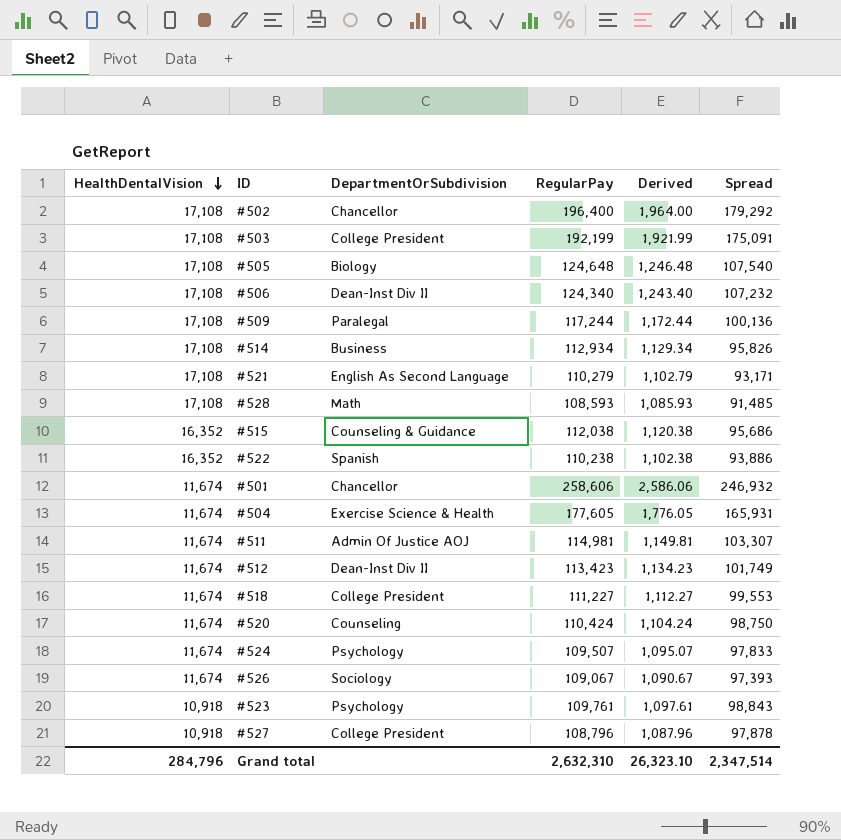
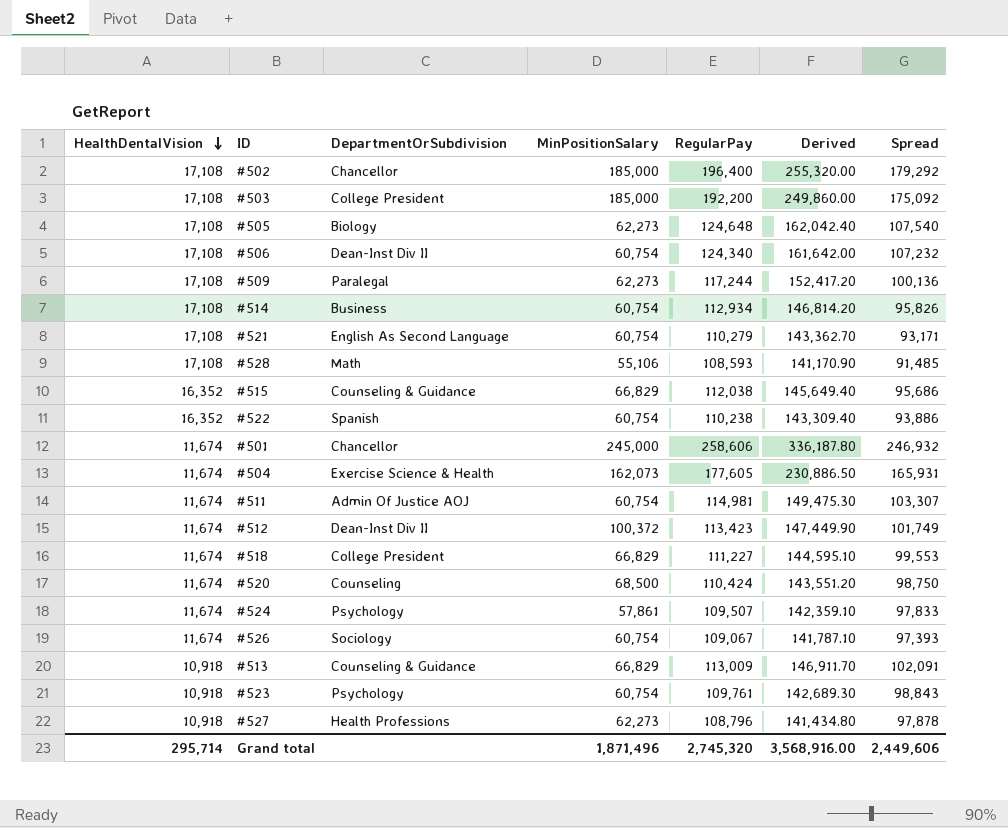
column MinPositionSalary | position: none -> 4
column Derived | formula: [RegularPay] * 0.01 -> [RegularPay] * 1.3
#503 | RegularPay: 192,199 -> 192,200
#503 | Spread: 175,091 -> 175,092
row #513: none -> 10,918 | Counseling & Guidance | 66,829 | 113,009 | 146,911.70 | 102,091
#527 | DepartmentOrSubdivision: College President -> Health Professions
Grand total | HealthDentalVision: 284,796 -> 295,714
Grand total | RegularPay: 2,632,310 -> 2,745,320
Grand total | Derived: 26,323.10 -> 3,568,916.00
Grand total | Spread: 2,347,514 -> 2,449,606

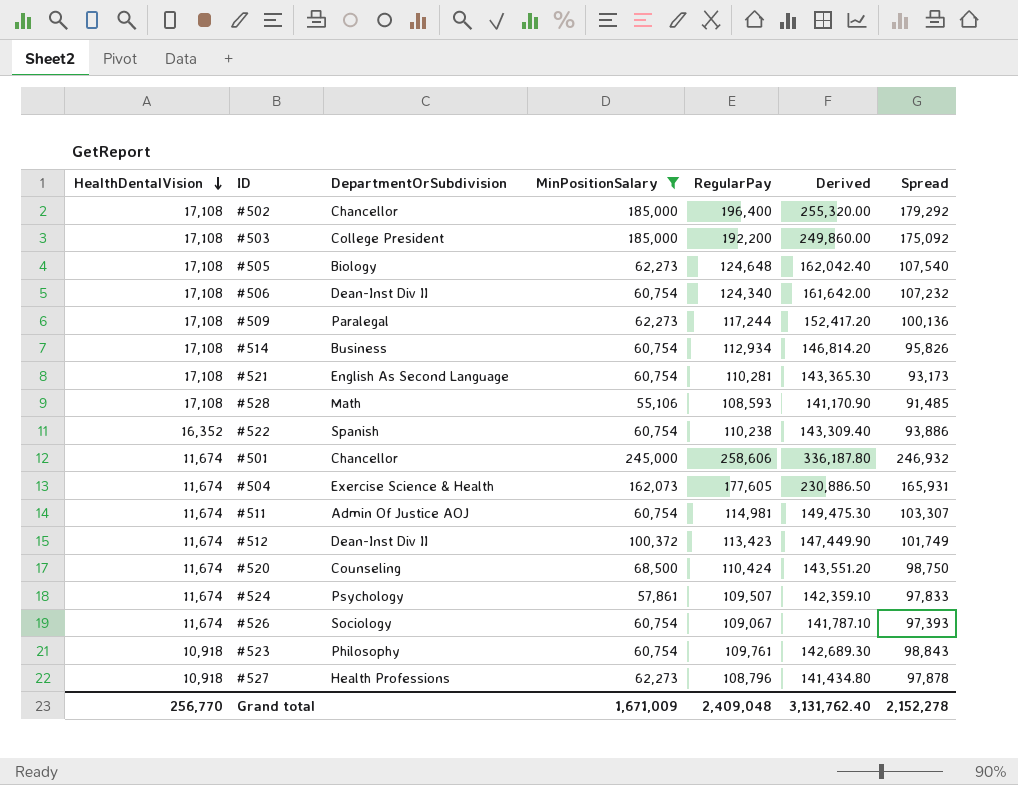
filter: none -> MinPositionSalary != 66,829
#521 | RegularPay: 110,279 -> 110,281
#521 | Derived: 143,362.70 -> 143,365.30
#521 | Spread: 93,171 -> 93,173
#523 | DepartmentOrSubdivision: Psychology -> Philosophy
Grand total | HealthDentalVision: 295,714 -> 256,770
Grand total | MinPositionSalary: 1,871,496 -> 1,671,009
Grand total | RegularPay: 2,745,320 -> 2,409,048
Grand total | Derived: 3,568,916.00 -> 3,131,762.40
Grand total | Spread: 2,449,606 -> 2,152,278

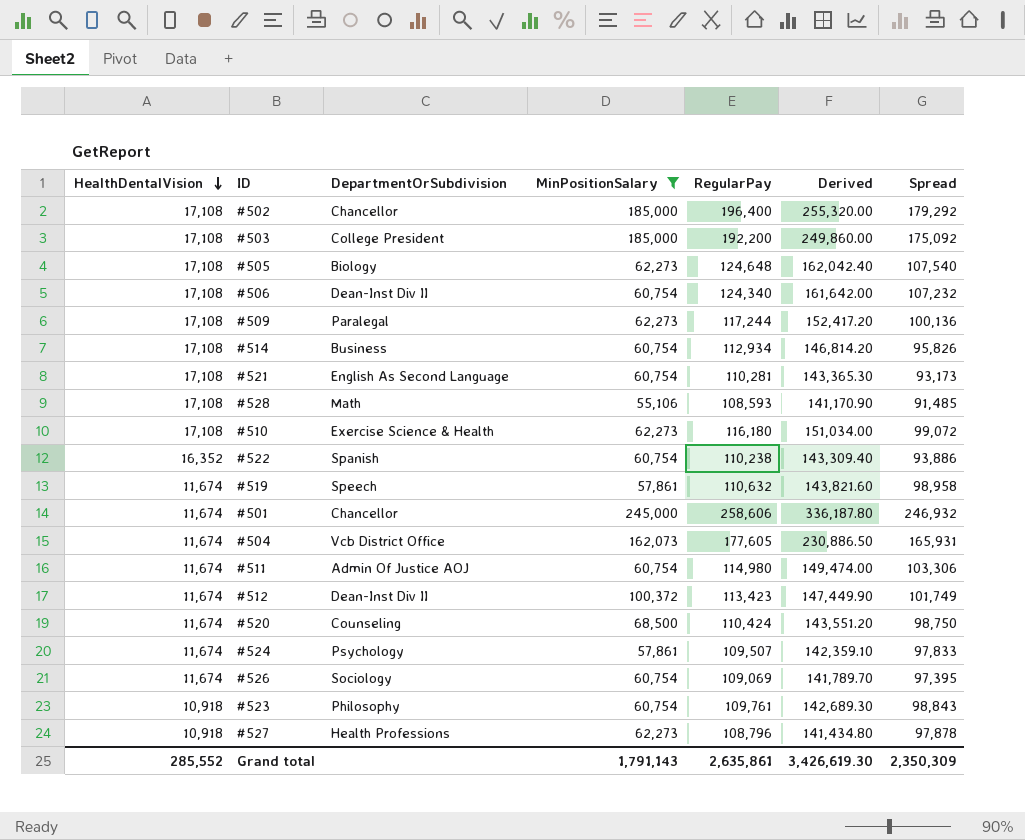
row #510: none -> 17,108 | Exercise Science & Health | 62,273 | 116,180 | 151,034.00 | 99,072
row #519: none -> 11,674 | Speech | 57,861 | 110,632 | 143,821.60 | 98,958
#504 | DepartmentOrSubdivision: Exercise Science & Health -> Vcb District Office
#511 | RegularPay: 114,981 -> 114,980
#511 | Derived: 149,475.30 -> 149,474.00
#511 | Spread: 103,307 -> 103,306
#526 | RegularPay: 109,067 -> 109,069
#526 | Derived: 141,787.10 -> 141,789.70
#526 | Spread: 97,393 -> 97,395
Grand total | HealthDentalVision: 256,770 -> 285,552
Grand total | MinPositionSalary: 1,671,009 -> 1,791,143
Grand total | RegularPay: 2,409,048 -> 2,635,861
Grand total | Derived: 3,131,762.40 -> 3,426,619.30
Grand total | Spread: 2,152,278 -> 2,350,309

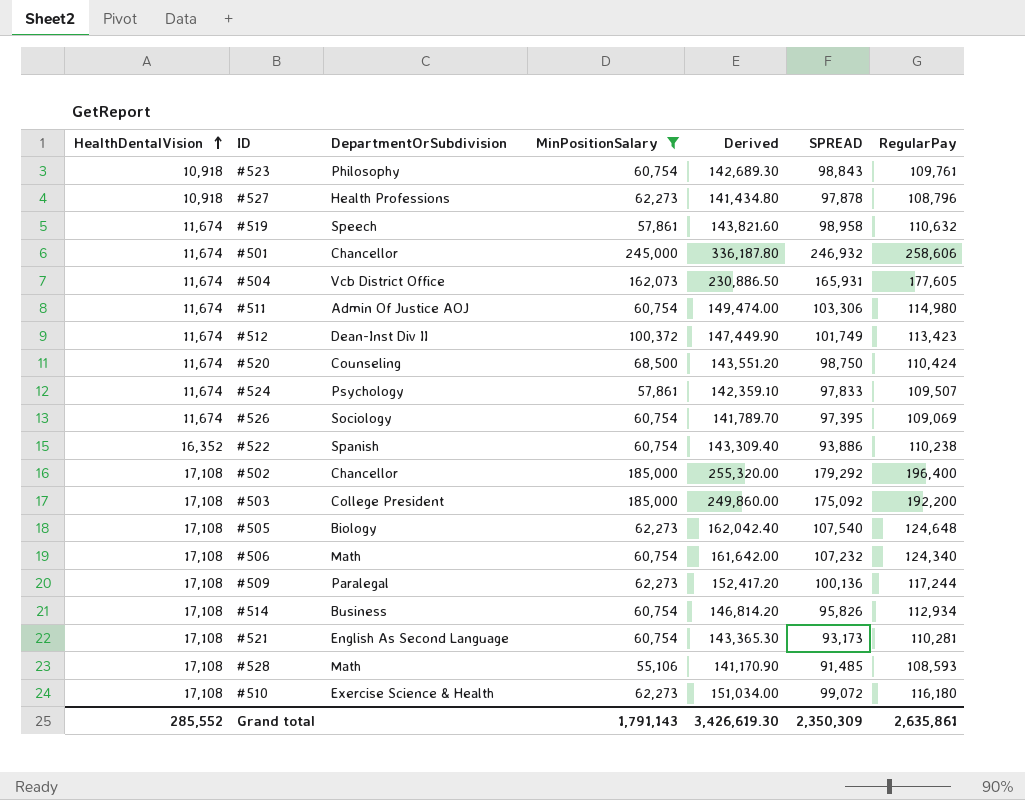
row order: HealthDentalVision descending -> HealthDentalVision ascending
column name: Spread -> SPREAD
column RegularPay | position: 5 -> 7
#506 | DepartmentOrSubdivision: Dean-Inst Div II -> Math

